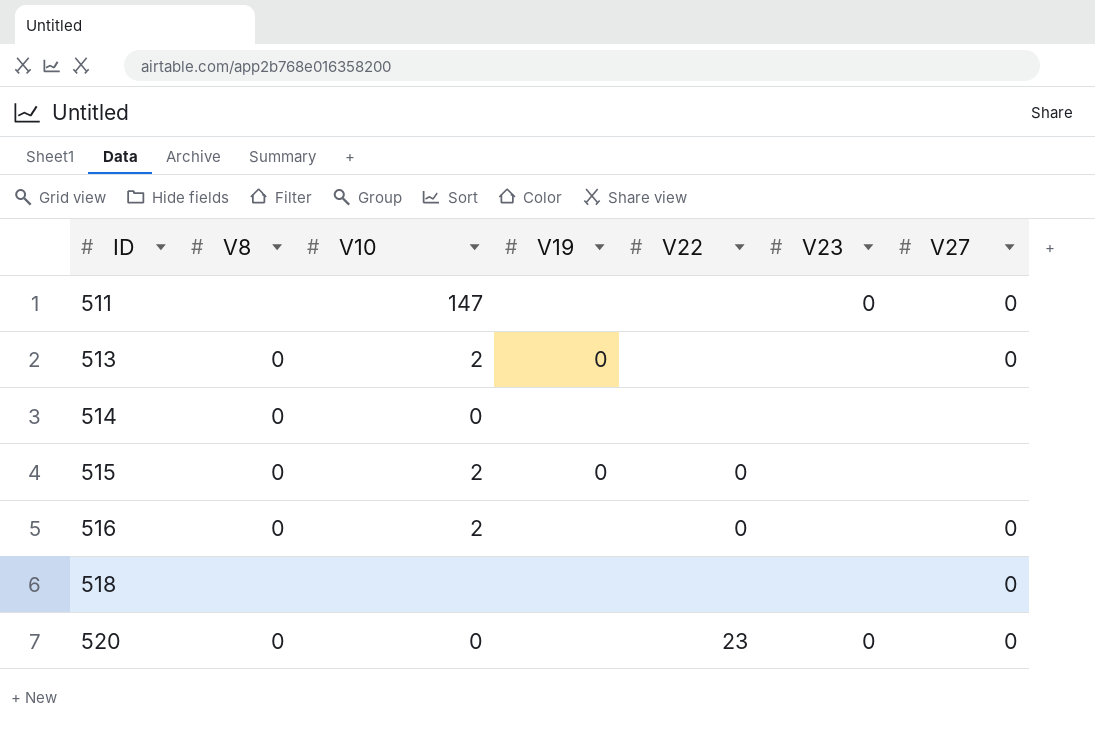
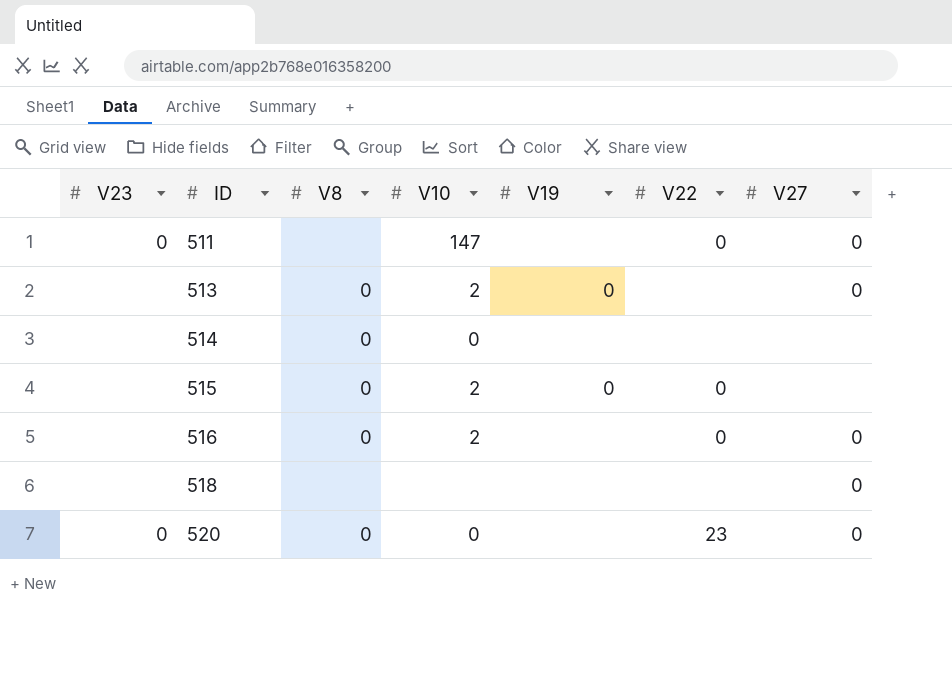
column V23 | position: 6 -> 1
511 | V22: none -> 0

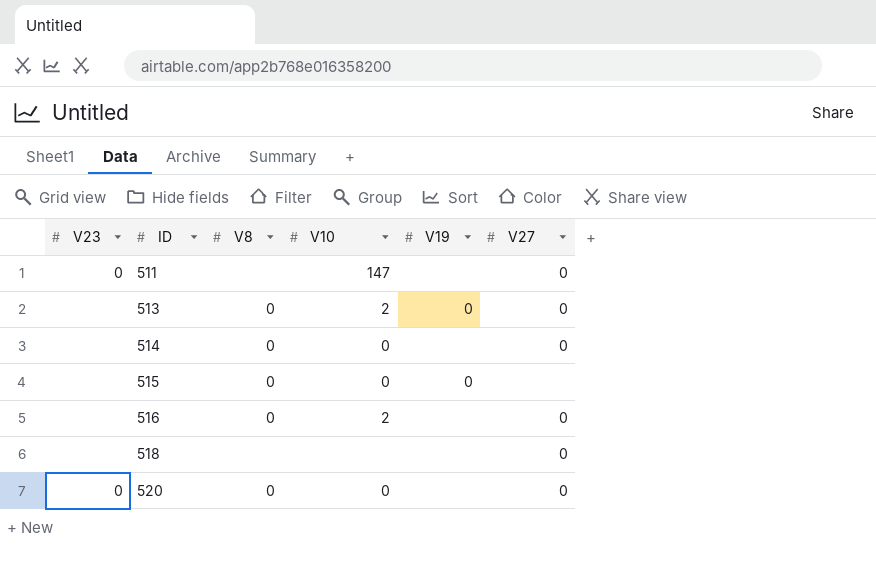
column V22 | position: 6 -> none
514 | V27: none -> 0
515 | V10: 2 -> 0

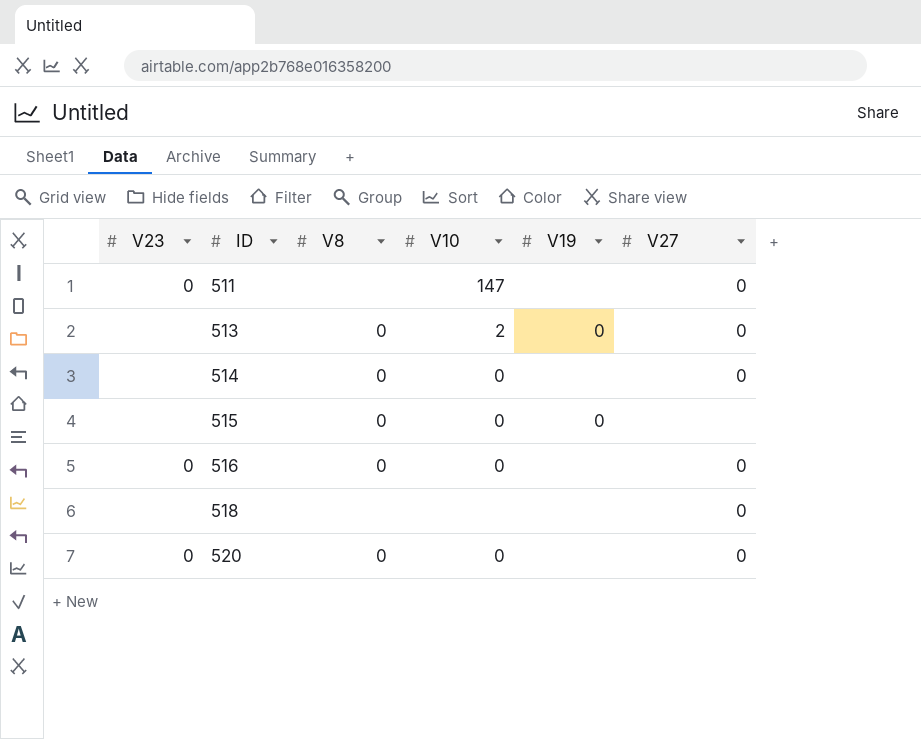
516 | V23: none -> 0
516 | V10: 2 -> 0

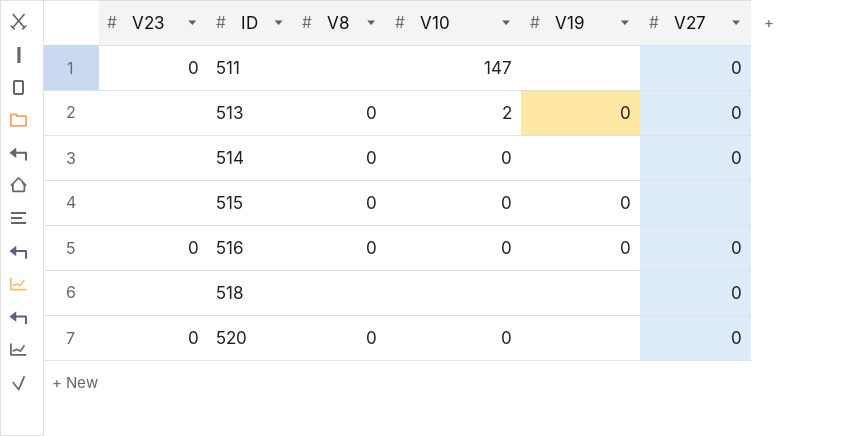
516 | V19: none -> 0

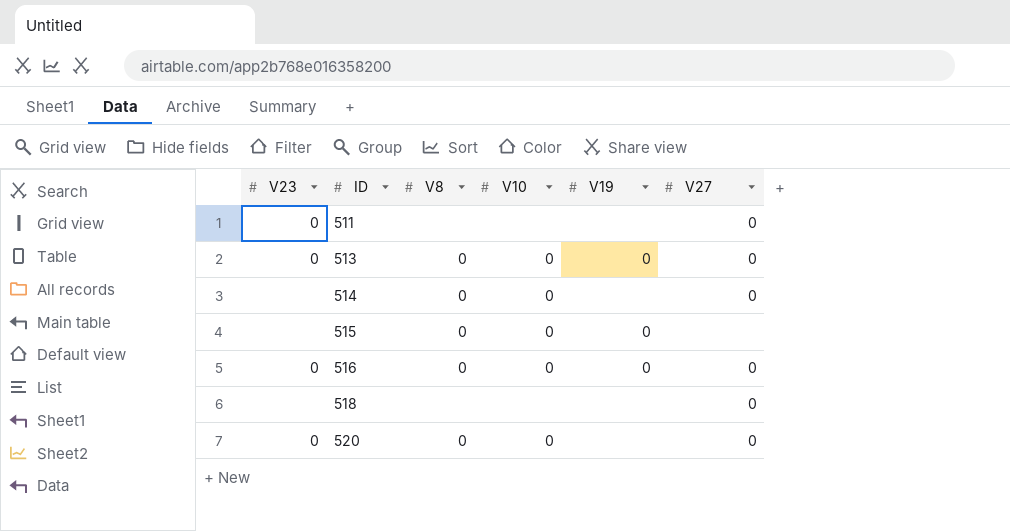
511 | V10: 147 -> none
513 | V23: none -> 0
513 | V10: 2 -> 0

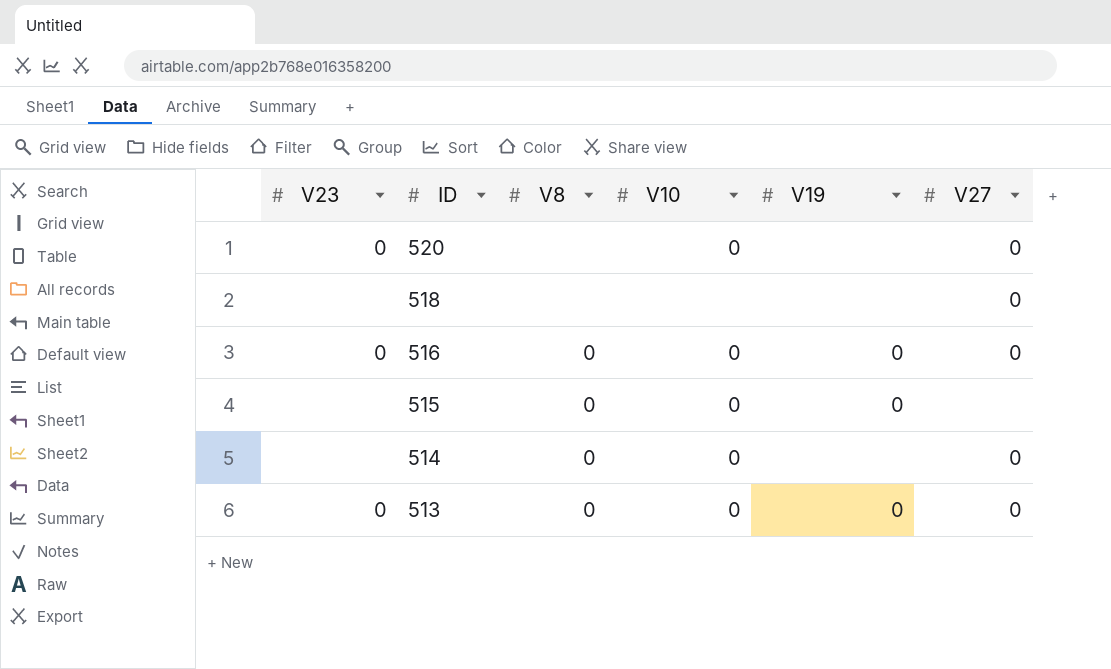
row order: ID ascending -> ID descending
row 511: 0 | none | none | none | 0 -> none
520 | V8: 0 -> none

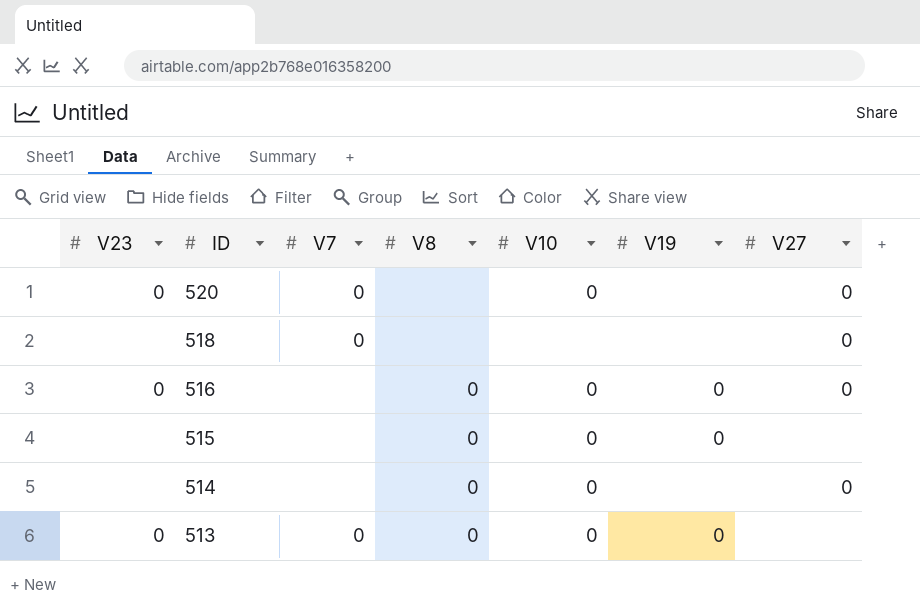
column V7 | position: none -> 3
513 | V27: 0 -> none

